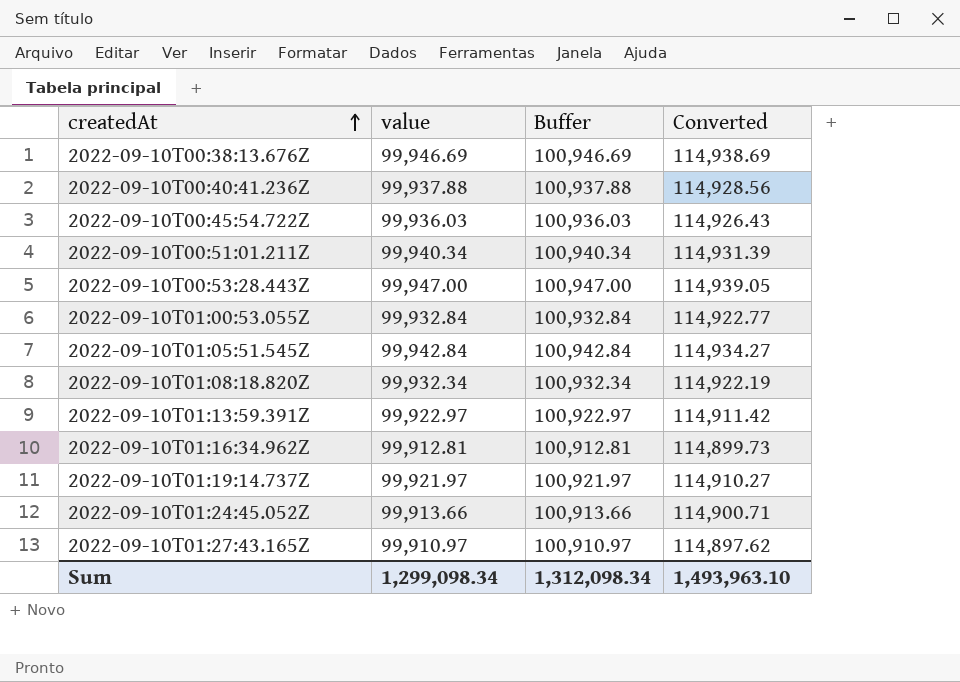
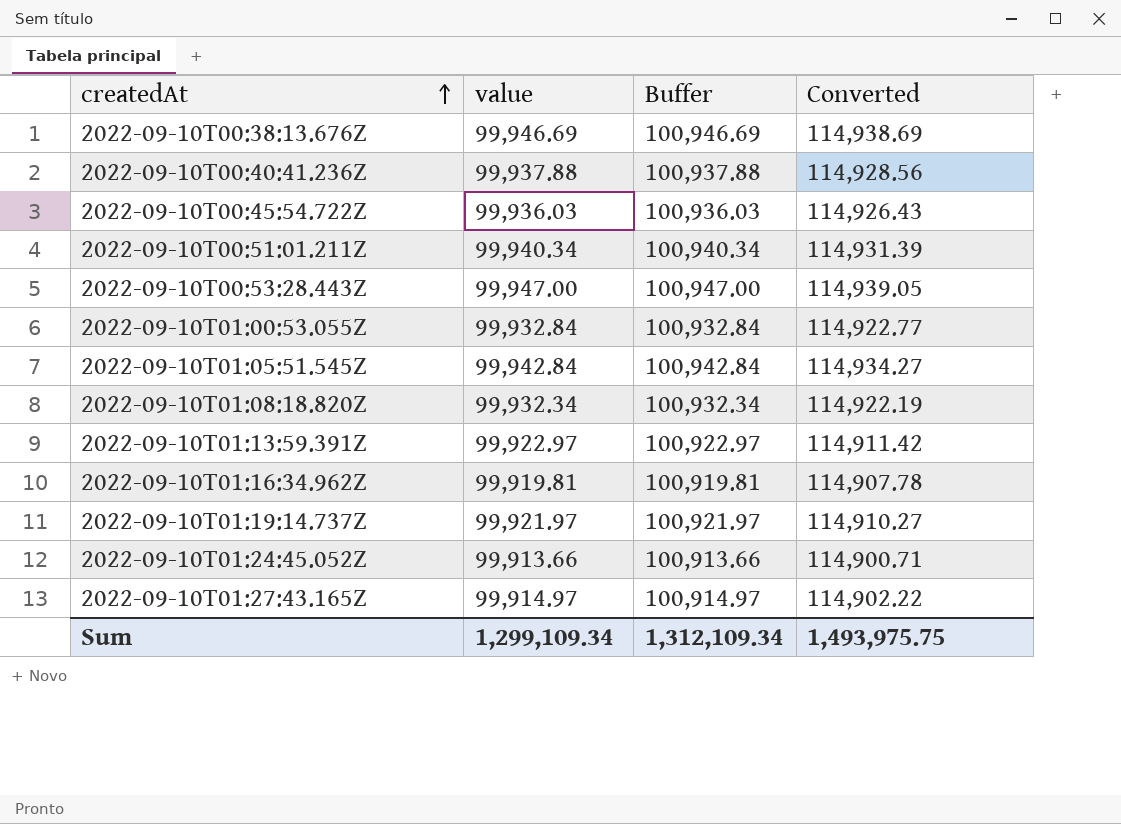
2022-09-10T01:16:34.962Z | value: 99,912.81 -> 99,919.81
2022-09-10T01:16:34.962Z | Buffer: 100,912.81 -> 100,919.81
2022-09-10T01:16:34.962Z | Converted: 114,899.73 -> 114,907.78
2022-09-10T01:27:43.165Z | value: 99,910.97 -> 99,914.97
2022-09-10T01:27:43.165Z | Buffer: 100,910.97 -> 100,914.97
2022-09-10T01:27:43.165Z | Converted: 114,897.62 -> 114,902.22
Sum | value: 1,299,098.34 -> 1,299,109.34
Sum | Buffer: 1,312,098.34 -> 1,312,109.34
Sum | Converted: 1,493,963.10 -> 1,493,975.75

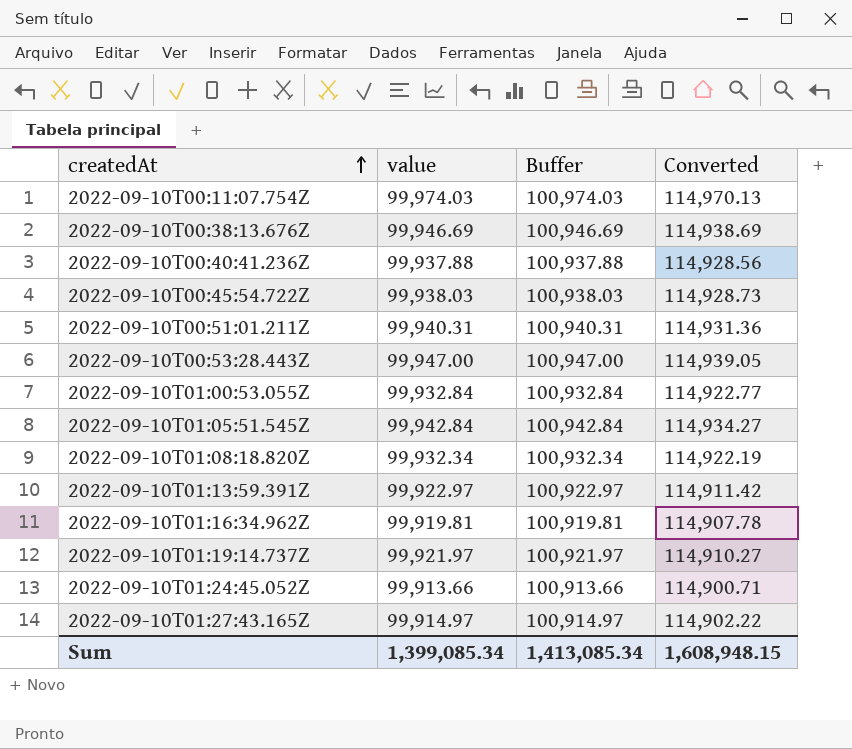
row 2022-09-10T00:11:07.754Z: none -> 99,974.03 | 100,974.03 | 114,970.13
2022-09-10T00:45:54.722Z | value: 99,936.03 -> 99,938.03
2022-09-10T00:45:54.722Z | Buffer: 100,936.03 -> 100,938.03
2022-09-10T00:45:54.722Z | Converted: 114,926.43 -> 114,928.73
2022-09-10T00:51:01.211Z | value: 99,940.34 -> 99,940.31
2022-09-10T00:51:01.211Z | Buffer: 100,940.34 -> 100,940.31
2022-09-10T00:51:01.211Z | Converted: 114,931.39 -> 114,931.36
Sum | value: 1,299,109.34 -> 1,399,085.34
Sum | Buffer: 1,312,109.34 -> 1,413,085.34
Sum | Converted: 1,493,975.75 -> 1,608,948.15

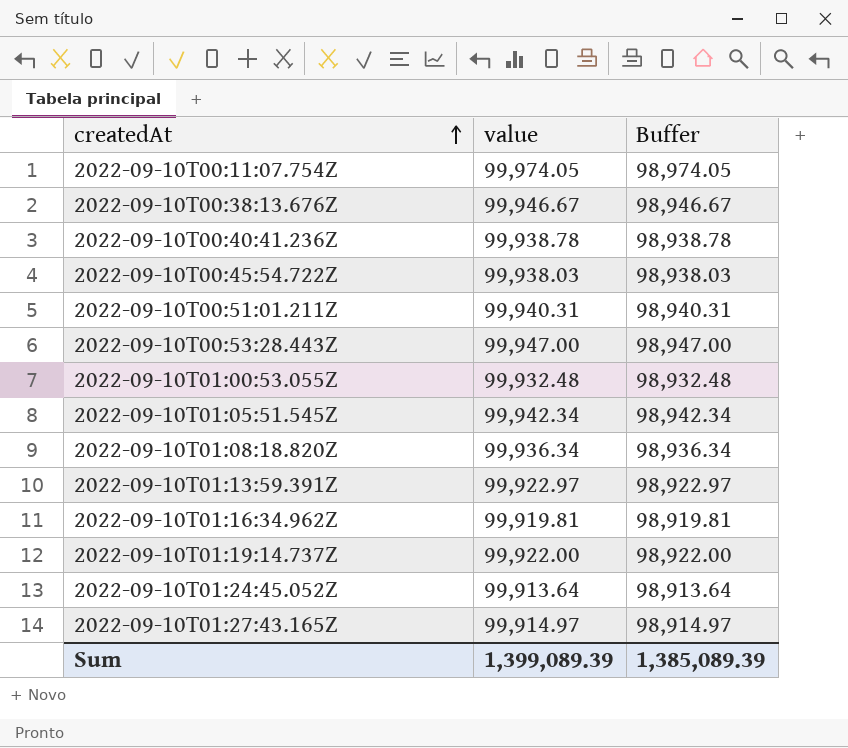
column Converted | formula: [value] * 1.15 -> none
column Buffer | formula: [value] + 1000 -> [value] - 1000
2022-09-10T00:11:07.754Z | value: 99,974.03 -> 99,974.05
2022-09-10T00:38:13.676Z | value: 99,946.69 -> 99,946.67
2022-09-10T00:40:41.236Z | value: 99,937.88 -> 99,938.78
2022-09-10T01:00:53.055Z | value: 99,932.84 -> 99,932.48
2022-09-10T01:05:51.545Z | value: 99,942.84 -> 99,942.34
2022-09-10T01:08:18.820Z | value: 99,932.34 -> 99,936.34
2022-09-10T01:19:14.737Z | value: 99,921.97 -> 99,922.00
2022-09-10T01:24:45.052Z | value: 99,913.66 -> 99,913.64
Sum | value: 1,399,085.34 -> 1,399,089.39
Sum | Buffer: 1,413,085.34 -> 1,385,089.39

